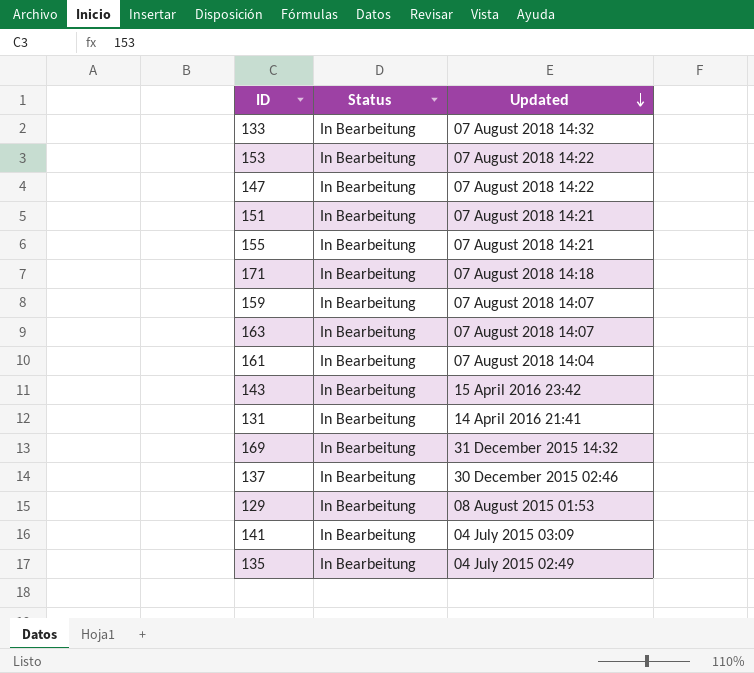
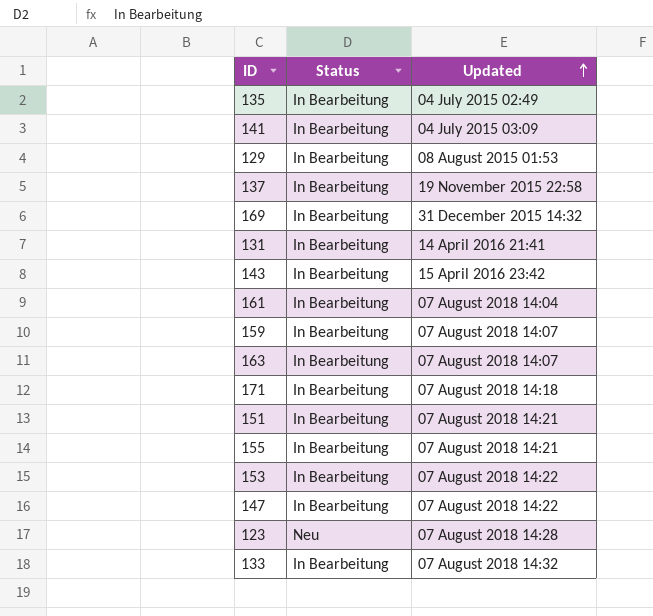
row order: Updated descending -> Updated ascending
137 | Updated: 30 December 2015 02:46 -> 19 November 2015 22:58
row 123: none -> Neu | 07 August 2018 14:28

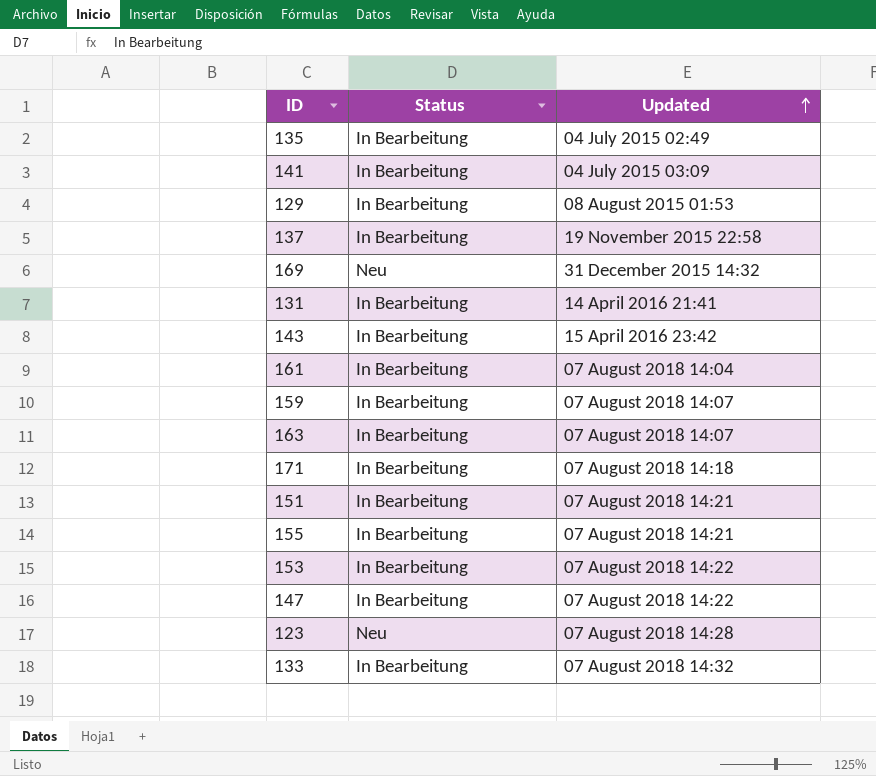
169 | Status: In Bearbeitung -> Neu

